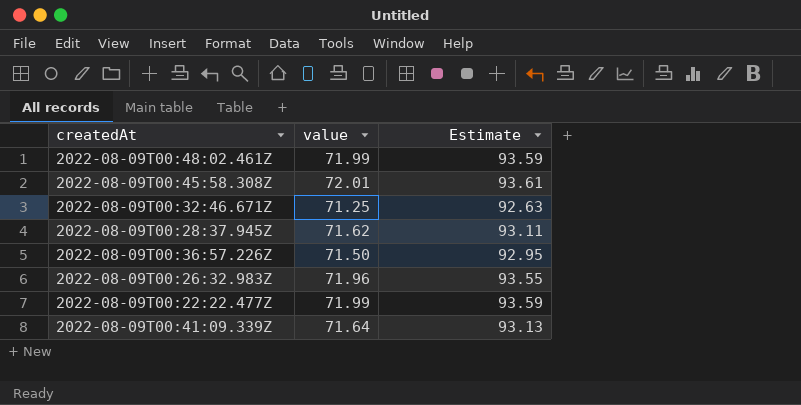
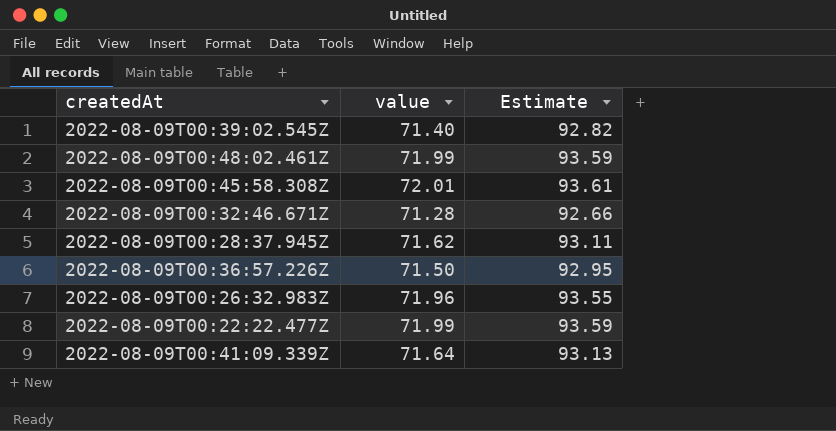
row 2022-08-09T00:39:02.545Z: none -> 71.40 | 92.82
2022-08-09T00:32:46.671Z | value: 71.25 -> 71.28
2022-08-09T00:32:46.671Z | Estimate: 92.63 -> 92.66

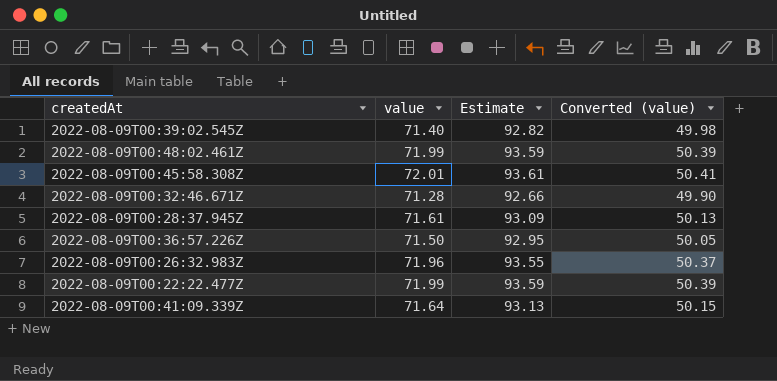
column Converted (value) | formula: none -> [value] * 0.7
2022-08-09T00:28:37.945Z | value: 71.62 -> 71.61
2022-08-09T00:28:37.945Z | Estimate: 93.11 -> 93.09

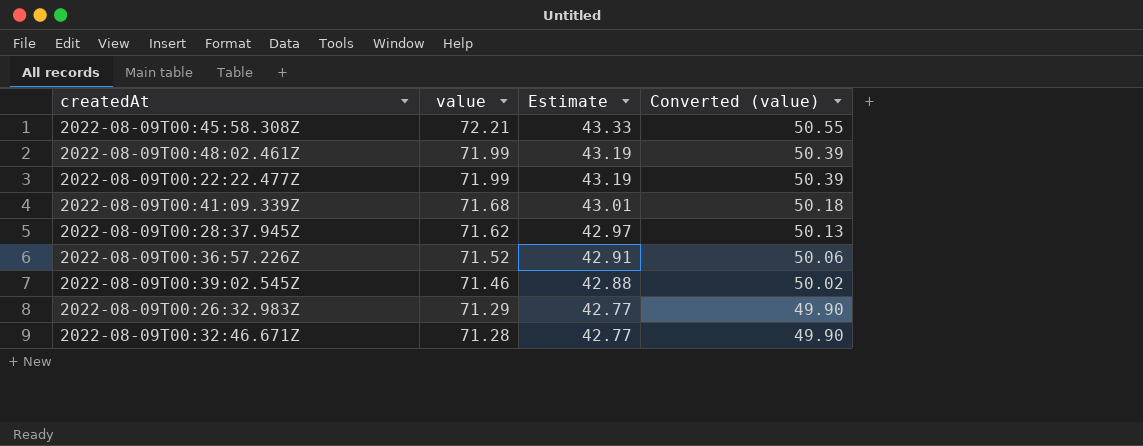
row order: none -> value descending
column Estimate | formula: [value] * 1.3 -> [value] * 0.6
2022-08-09T00:45:58.308Z | value: 72.01 -> 72.21
2022-08-09T00:45:58.308Z | Converted (value): 50.41 -> 50.55
2022-08-09T00:41:09.339Z | value: 71.64 -> 71.68
2022-08-09T00:41:09.339Z | Converted (value): 50.15 -> 50.18
2022-08-09T00:28:37.945Z | value: 71.61 -> 71.62
2022-08-09T00:36:57.226Z | value: 71.50 -> 71.52
2022-08-09T00:36:57.226Z | Converted (value): 50.05 -> 50.06
2022-08-09T00:39:02.545Z | value: 71.40 -> 71.46
2022-08-09T00:39:02.545Z | Converted (value): 49.98 -> 50.02
2022-08-09T00:26:32.983Z | value: 71.96 -> 71.29
2022-08-09T00:26:32.983Z | Converted (value): 50.37 -> 49.90

